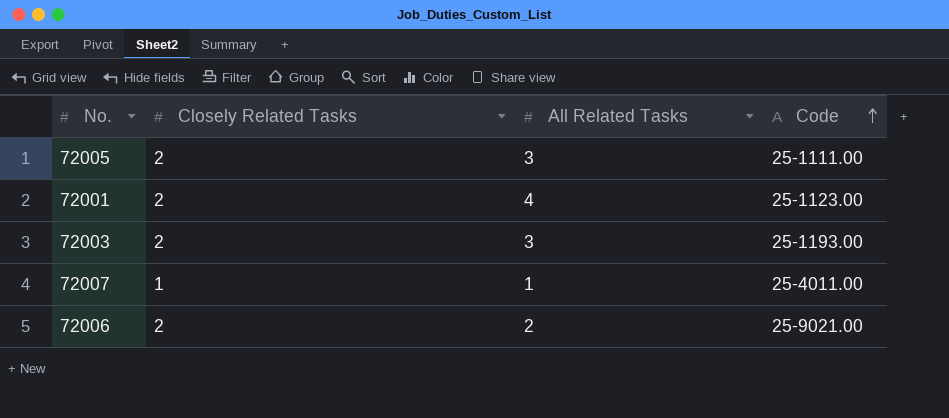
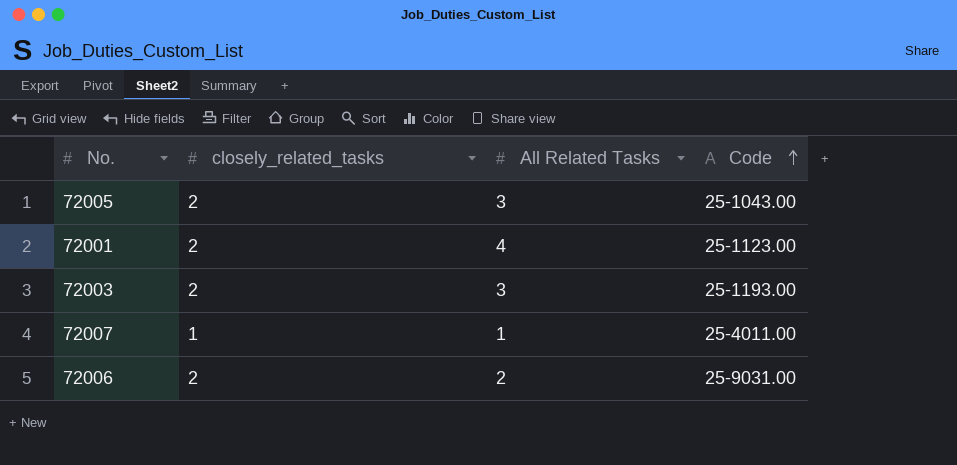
column name: Closely Related Tasks -> closely_related_tasks
72005 | Code: 25-1111.00 -> 25-1043.00
72006 | Code: 25-9021.00 -> 25-9031.00

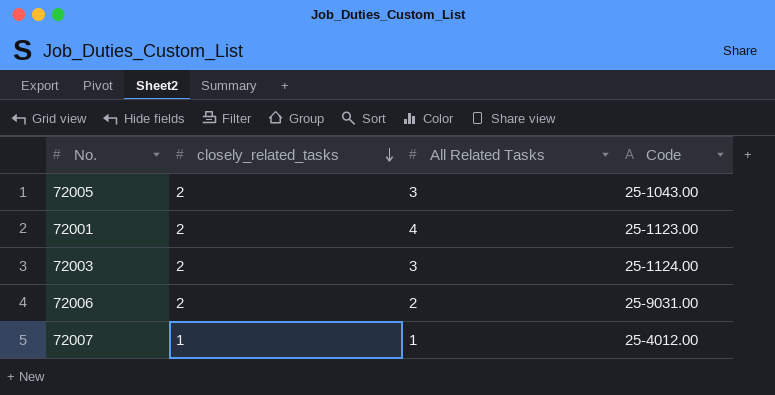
row order: Code ascending -> closely_related_tasks descending
72003 | Code: 25-1193.00 -> 25-1124.00
72007 | Code: 25-4011.00 -> 25-4012.00

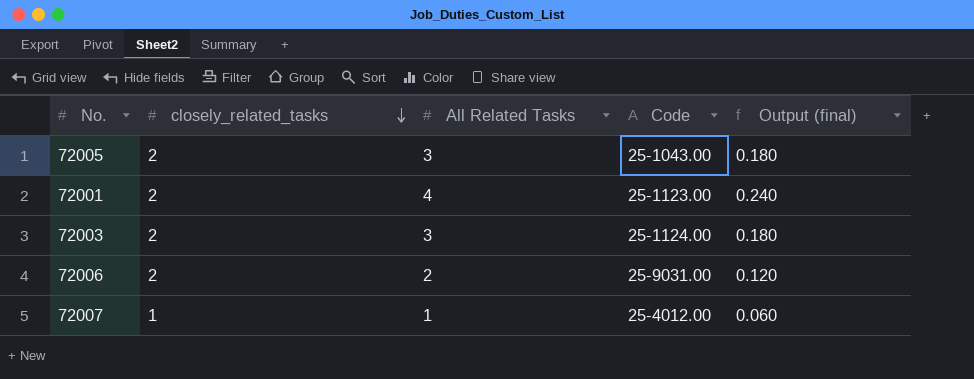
column Output (final) | formula: none -> [All Related Tasks] * 0.06

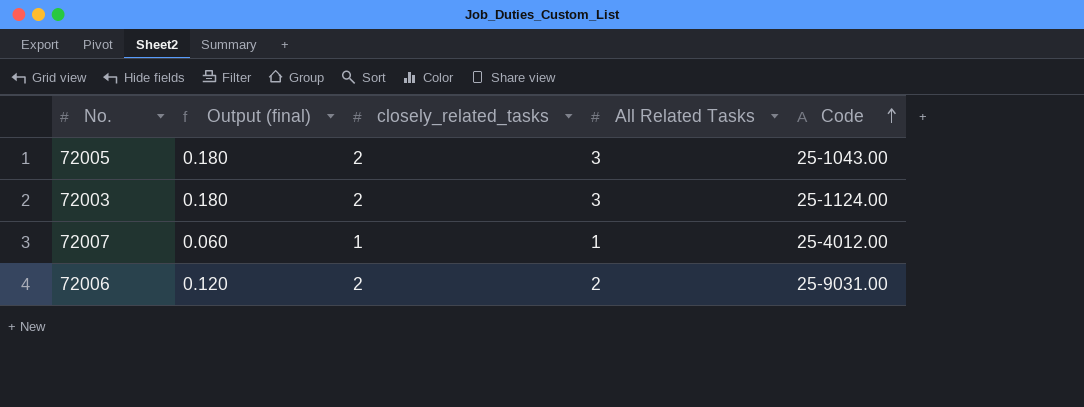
row order: closely_related_tasks descending -> Code ascending
column Output (final) | position: 5 -> 2
row 72001: 2 | 4 | 25-1123.00 | 0.240 -> none

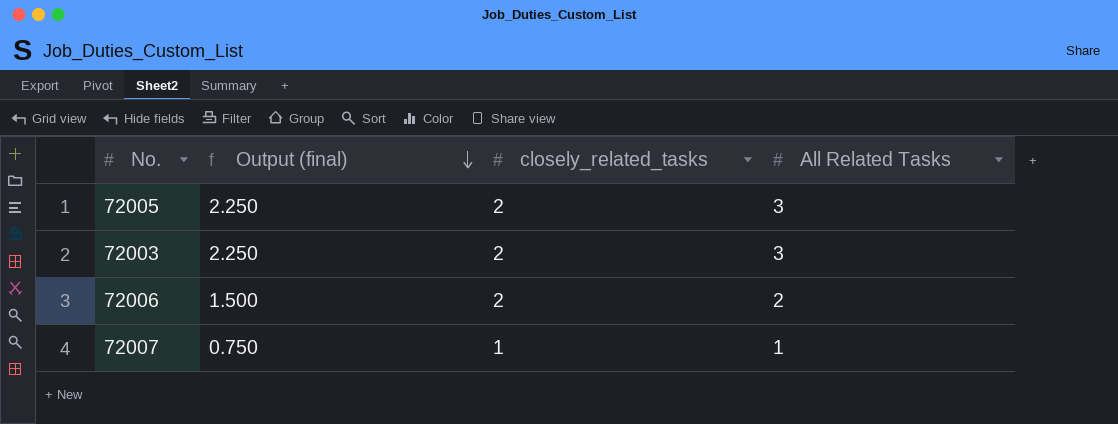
row order: Code ascending -> Output (final) descending
column Code | position: 5 -> none
column Output (final) | formula: [All Related Tasks] * 0.06 -> [All Related Tasks] * 0.75

